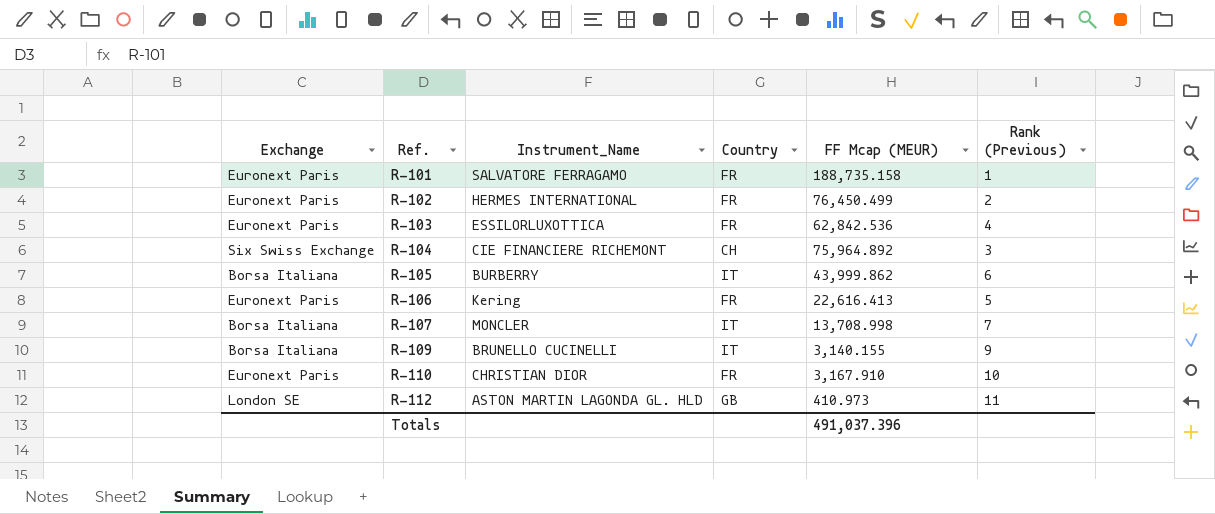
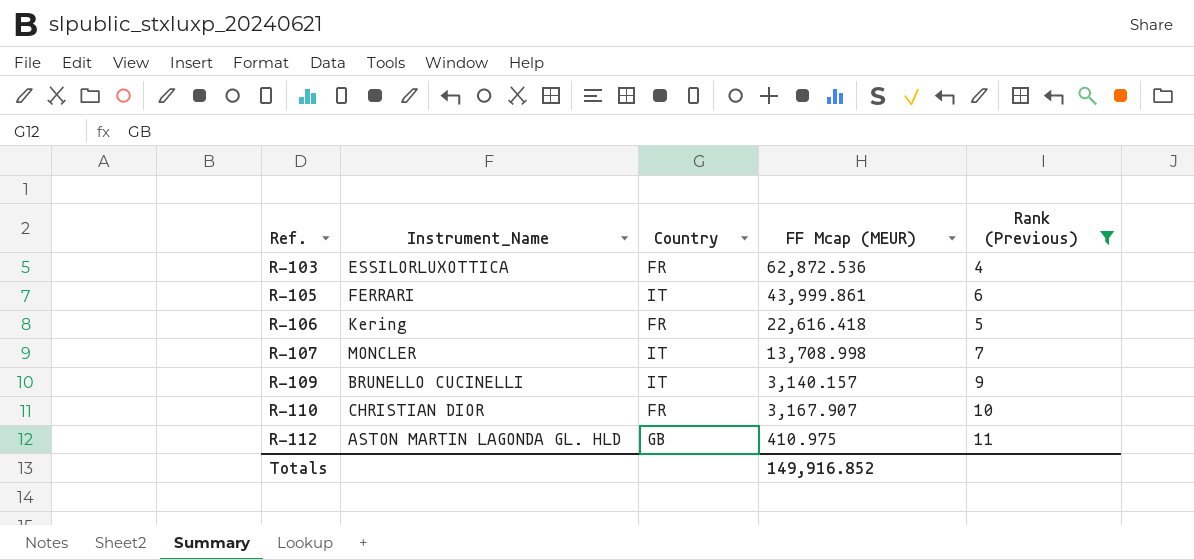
filter: none -> Rank (Previous) >= 4
column Exchange | position: 1 -> none
R-103 | FF Mcap (MEUR): 62,842.536 -> 62,872.536
R-105 | Instrument_Name: BURBERRY -> FERRARI
R-105 | FF Mcap (MEUR): 43,999.862 -> 43,999.861
R-106 | FF Mcap (MEUR): 22,616.413 -> 22,616.418
R-109 | FF Mcap (MEUR): 3,140.155 -> 3,140.157
R-110 | FF Mcap (MEUR): 3,167.910 -> 3,167.907
R-112 | FF Mcap (MEUR): 410.973 -> 410.975
Totals | FF Mcap (MEUR): 491,037.396 -> 149,916.852

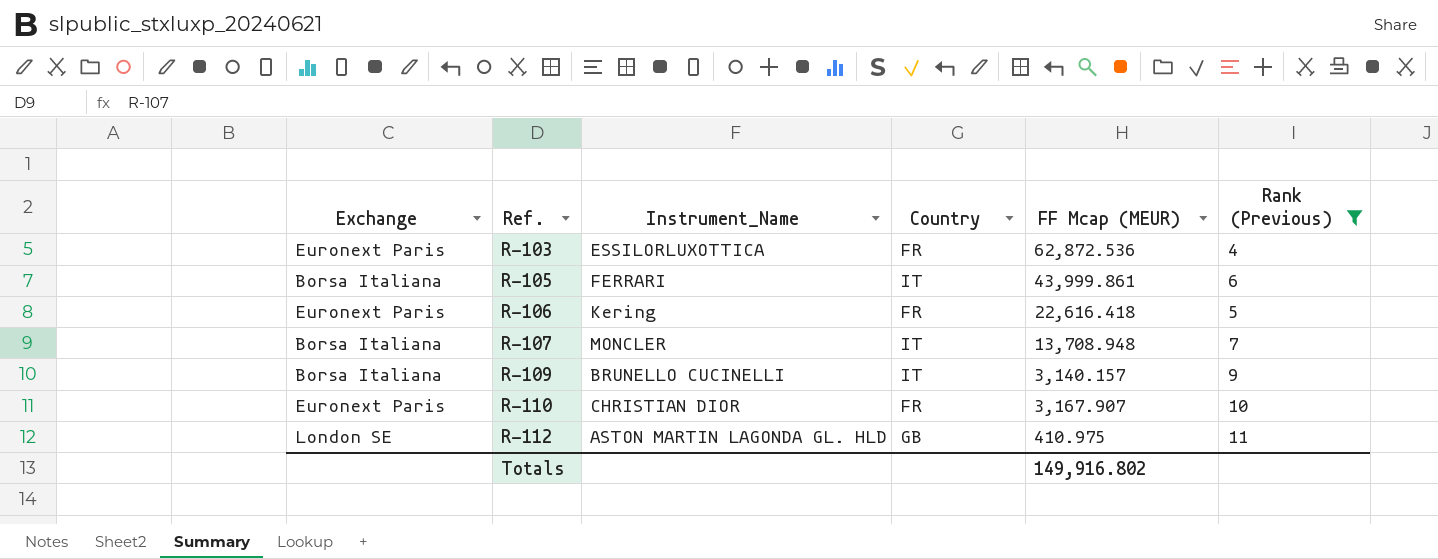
column Exchange | position: none -> 1
R-107 | FF Mcap (MEUR): 13,708.998 -> 13,708.948
Totals | FF Mcap (MEUR): 149,916.852 -> 149,916.802

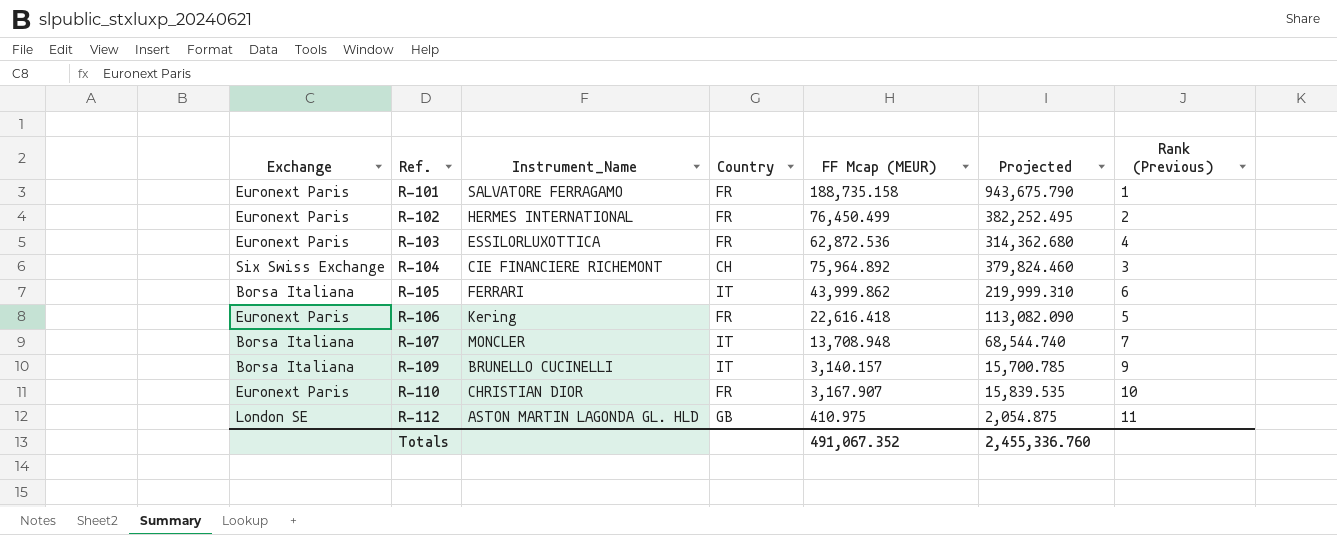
filter: Rank (Previous) >= 4 -> none
column Projected | formula: none -> [FF Mcap (MEUR)] * 5
R-105 | FF Mcap (MEUR): 43,999.861 -> 43,999.862
Totals | FF Mcap (MEUR): 149,916.802 -> 491,067.352

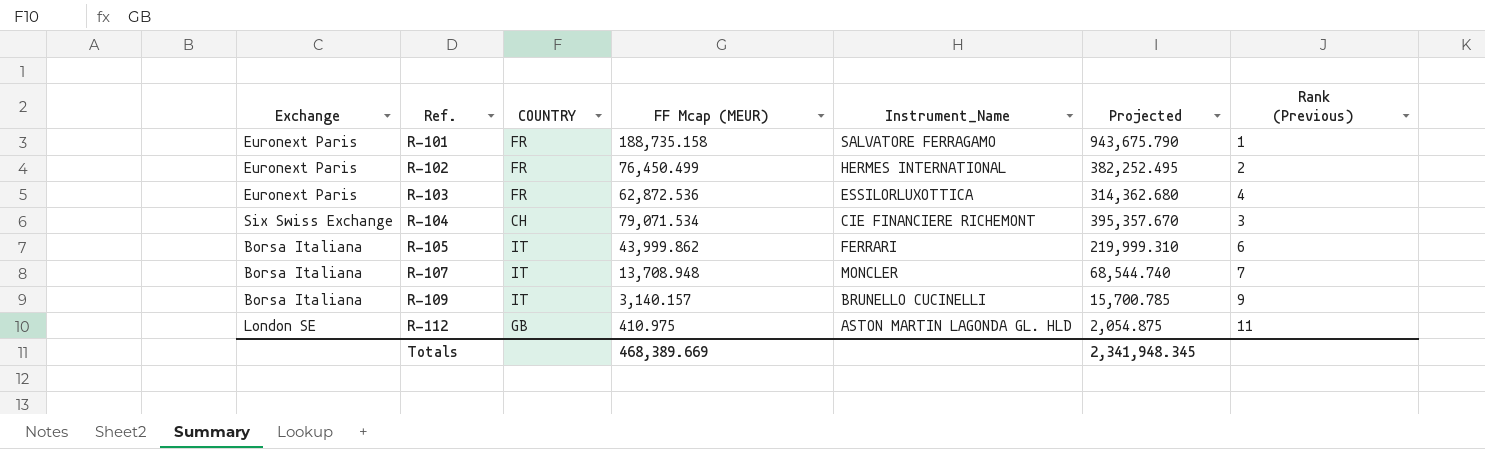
column name: Country -> COUNTRY
column Instrument_Name | position: 3 -> 5
row R-106: Euronext Paris | Kering | FR | 22,616.418 | 113,082.090 | 5 -> none
row R-110: Euronext Paris | CHRISTIAN DIOR | FR | 3,167.907 | 15,839.535 | 10 -> none
R-104 | FF Mcap (MEUR): 75,964.892 -> 79,071.534
R-104 | Projected: 379,824.460 -> 395,357.670
Totals | FF Mcap (MEUR): 491,067.352 -> 468,389.669
Totals | Projected: 2,455,336.760 -> 2,341,948.345

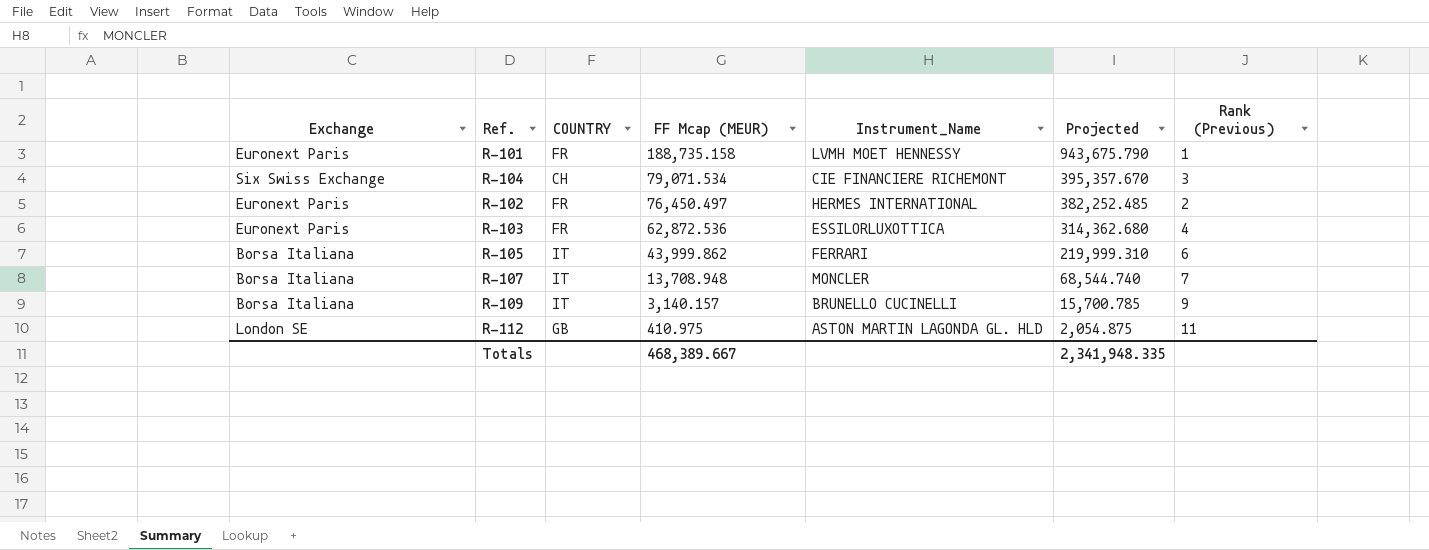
row order: Ref. ascending -> FF Mcap (MEUR) descending
R-101 | Instrument_Name: SALVATORE FERRAGAMO -> LVMH MOET HENNESSY
R-102 | FF Mcap (MEUR): 76,450.499 -> 76,450.497
R-102 | Projected: 382,252.495 -> 382,252.485
Totals | FF Mcap (MEUR): 468,389.669 -> 468,389.667
Totals | Projected: 2,341,948.345 -> 2,341,948.335

